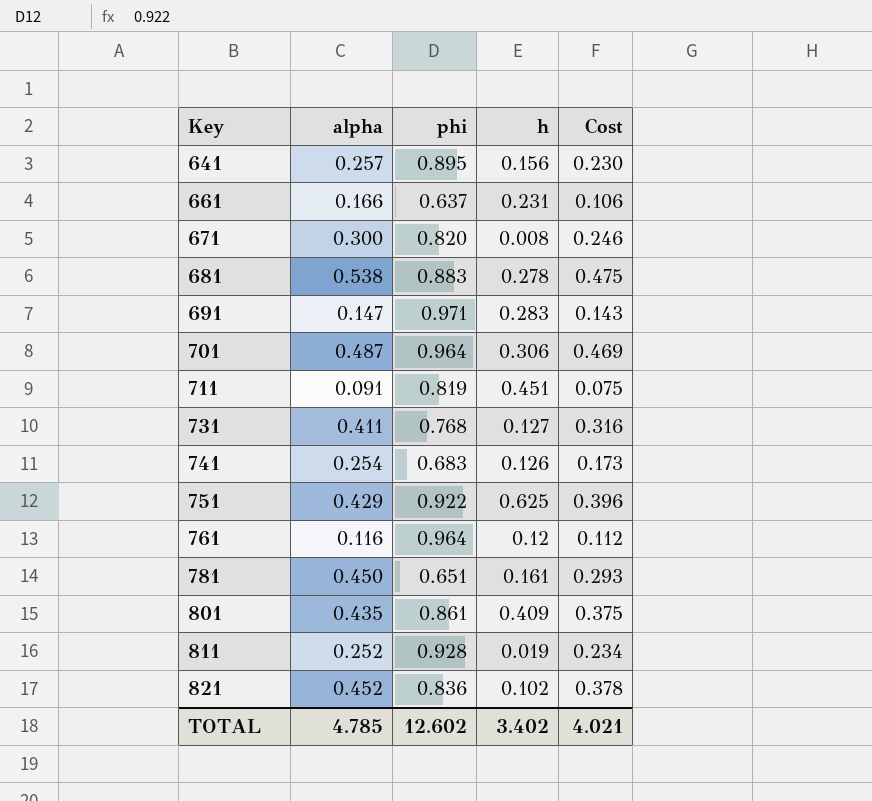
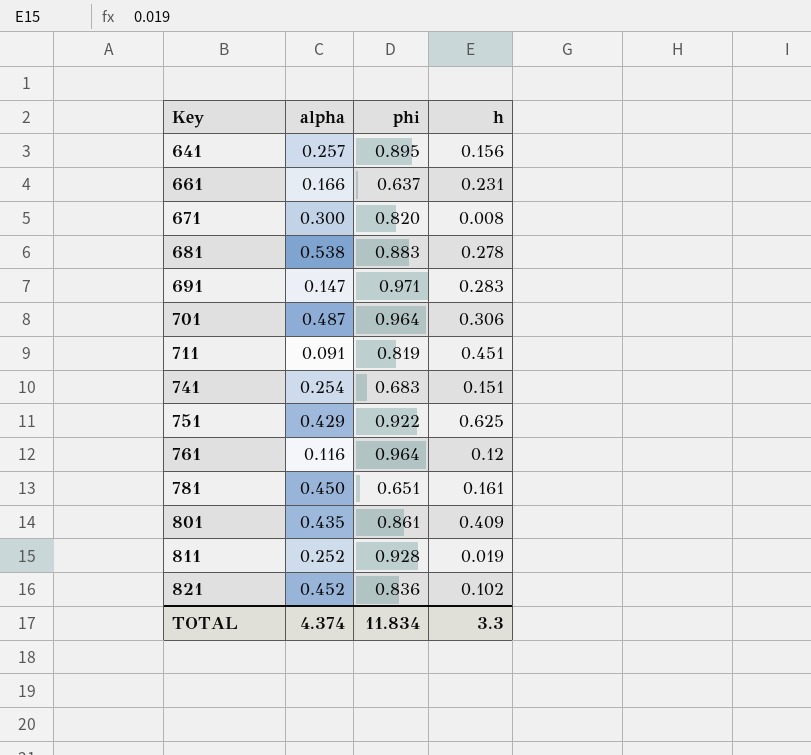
column Cost | formula: [alpha] * [phi] -> none
row 731: 0.411 | 0.768 | 0.127 | 0.316 -> none
741 | h: 0.126 -> 0.151
TOTAL | alpha: 4.785 -> 4.374
TOTAL | phi: 12.602 -> 11.834
TOTAL | h: 3.402 -> 3.3

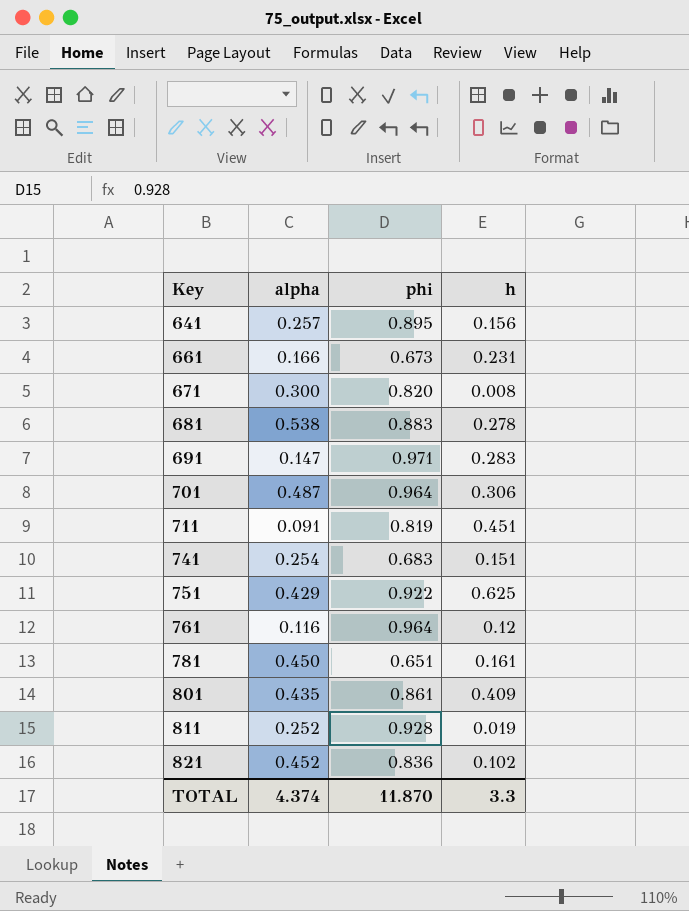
661 | phi: 0.637 -> 0.673
TOTAL | phi: 11.834 -> 11.870

